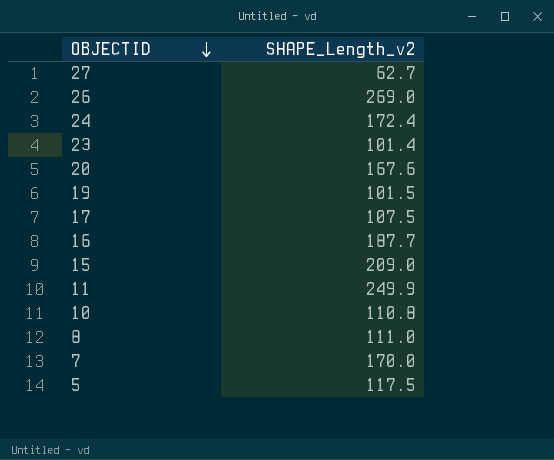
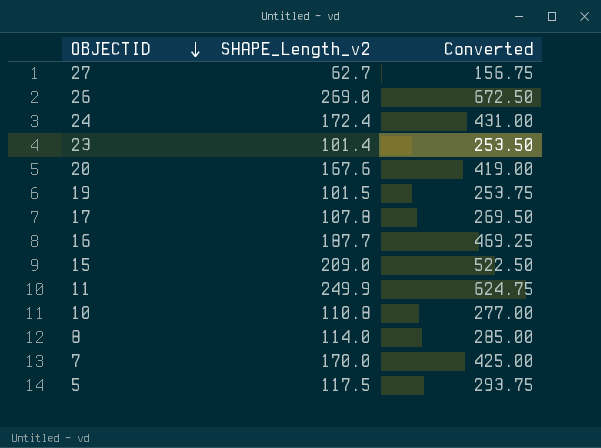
column Converted | formula: none -> [SHAPE_Length_v2] * 2.5
17 | SHAPE_Length_v2: 107.5 -> 107.8
8 | SHAPE_Length_v2: 111.0 -> 114.0

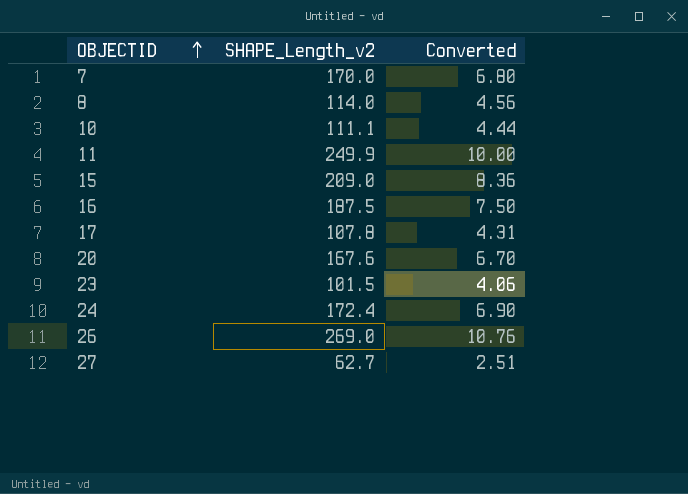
row order: OBJECTID descending -> OBJECTID ascending
column Converted | formula: [SHAPE_Length_v2] * 2.5 -> [SHAPE_Length_v2] * 0.04
row 19: 101.5 | 253.75 -> none
row 5: 117.5 | 293.75 -> none
10 | SHAPE_Length_v2: 110.8 -> 111.1
16 | SHAPE_Length_v2: 187.7 -> 187.5
23 | SHAPE_Length_v2: 101.4 -> 101.5

